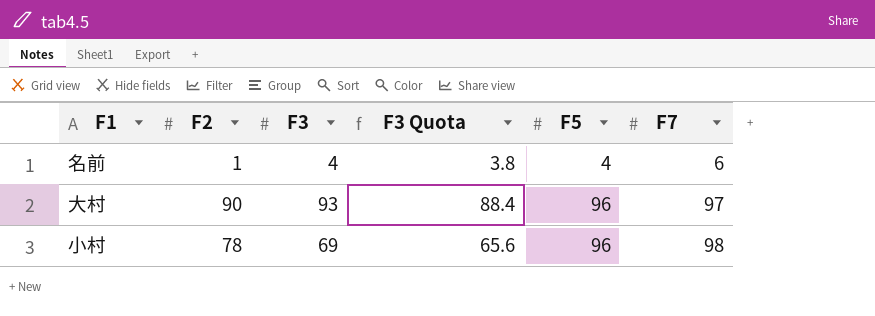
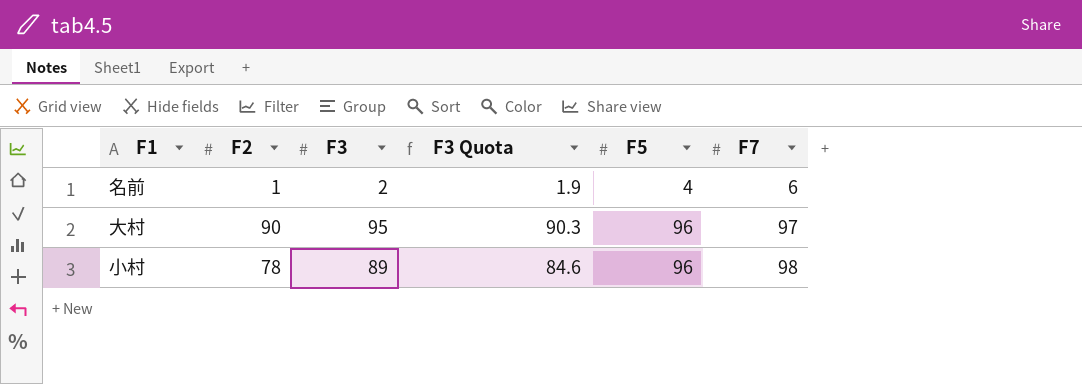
名前 | F3: 4 -> 2
名前 | F3 Quota: 3.8 -> 1.9
大村 | F3: 93 -> 95
大村 | F3 Quota: 88.4 -> 90.3
小村 | F3: 69 -> 89
小村 | F3 Quota: 65.6 -> 84.6

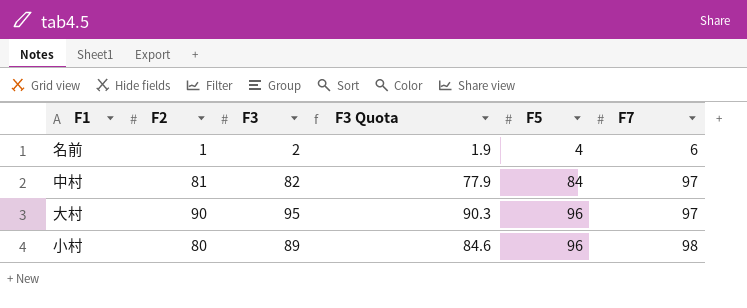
row 中村: none -> 81 | 82 | 77.9 | 84 | 97
小村 | F2: 78 -> 80

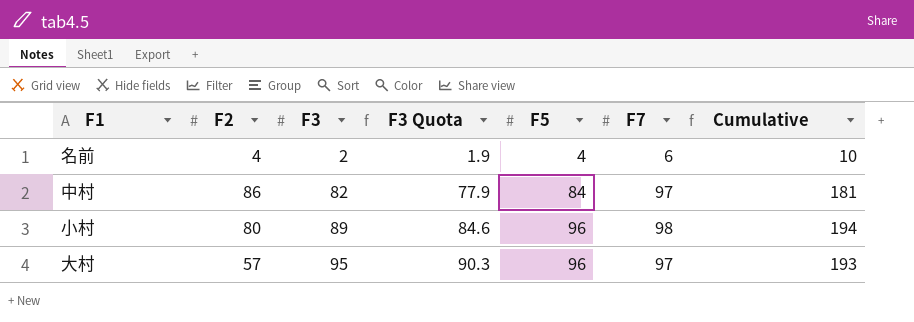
row order: F5 ascending -> F3 ascending
column Cumulative | formula: none -> [F5] + [F7]
名前 | F2: 1 -> 4
中村 | F2: 81 -> 86
大村 | F2: 90 -> 57

